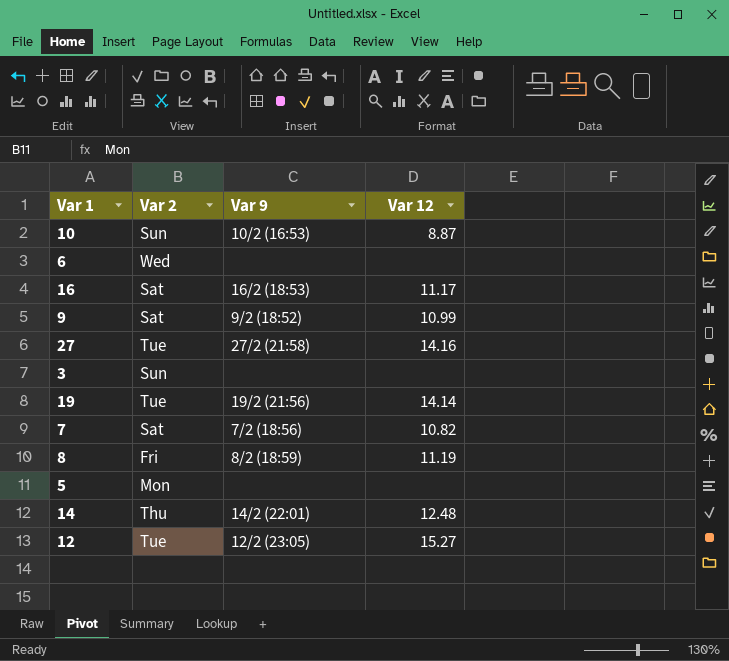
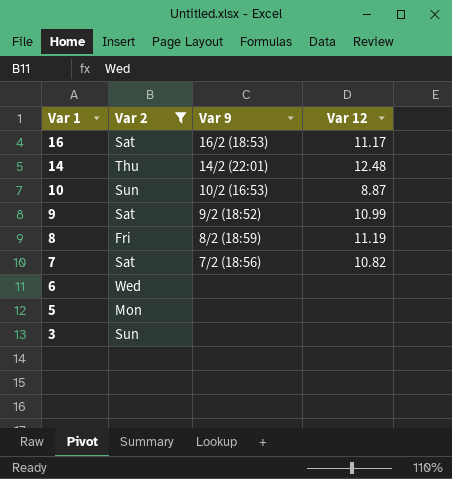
filter: none -> Var 2 != Tue
row order: none -> Var 1 descending

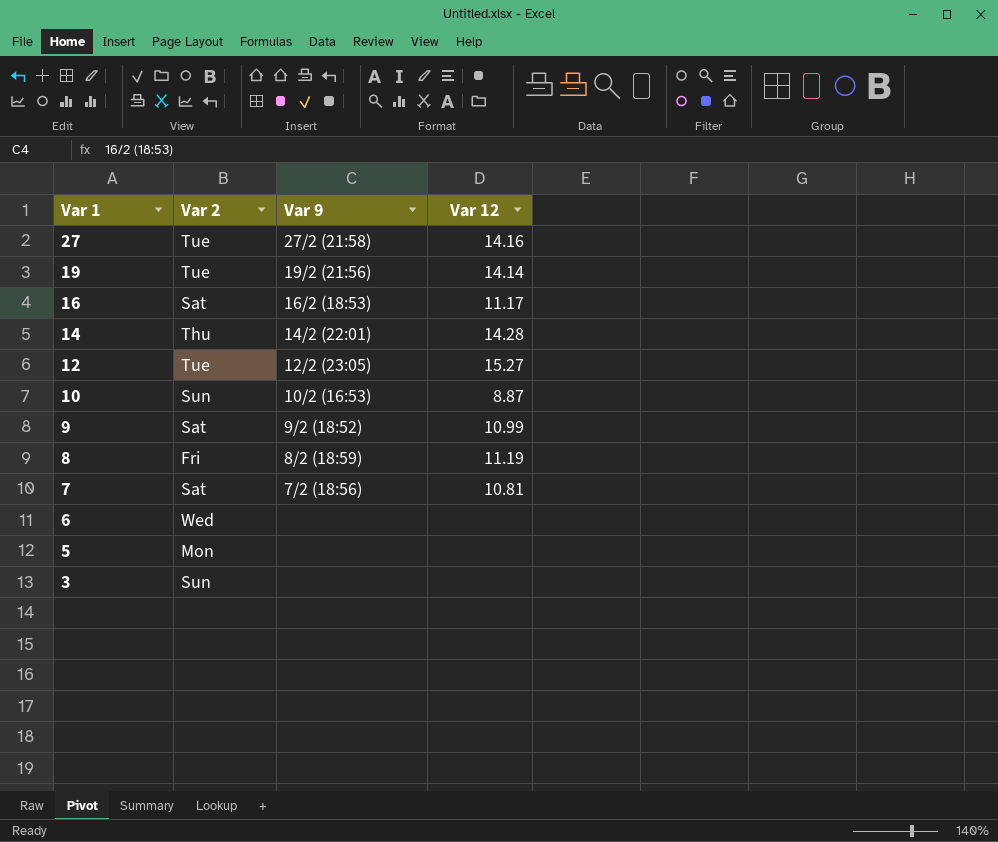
filter: Var 2 != Tue -> none
14 | Var 12: 12.48 -> 14.28
7 | Var 12: 10.82 -> 10.81

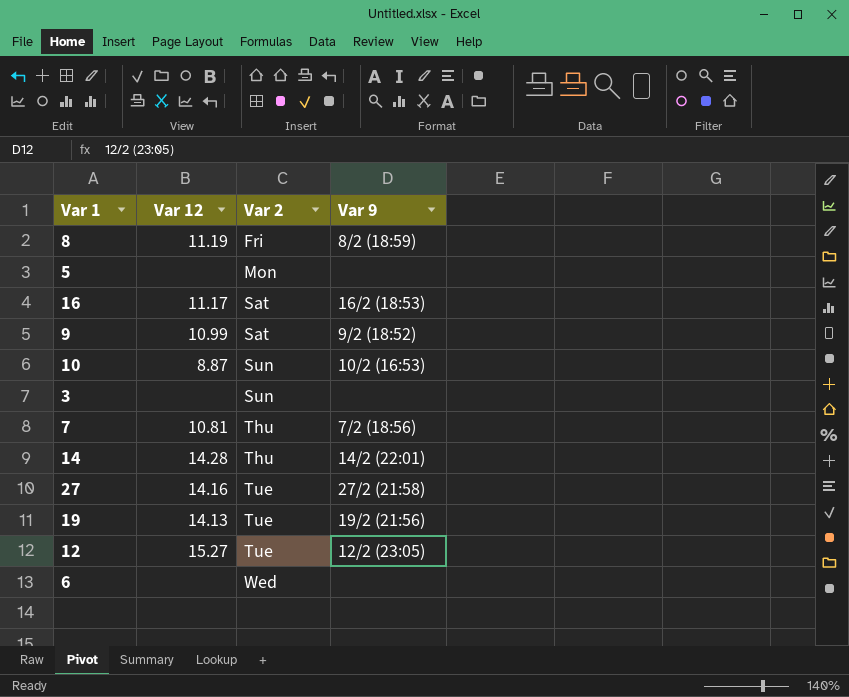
row order: Var 1 descending -> Var 2 ascending
column Var 12 | position: 4 -> 2
7 | Var 2: Sat -> Thu
19 | Var 12: 14.14 -> 14.13

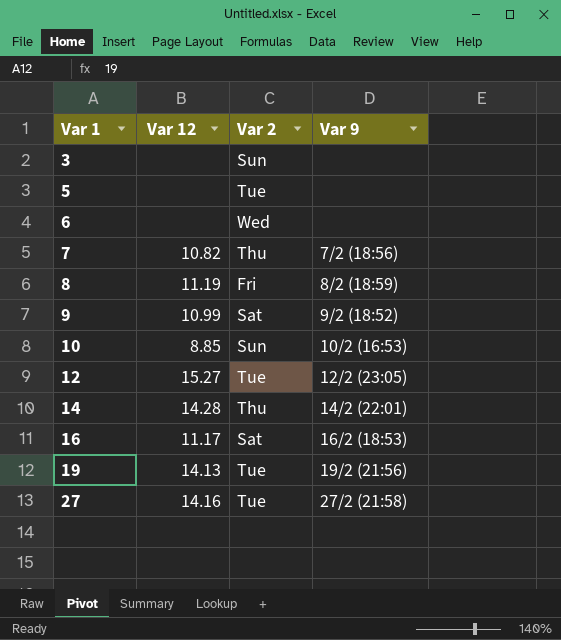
row order: Var 2 ascending -> Var 1 ascending
5 | Var 2: Mon -> Tue
7 | Var 12: 10.81 -> 10.82
10 | Var 12: 8.87 -> 8.85

